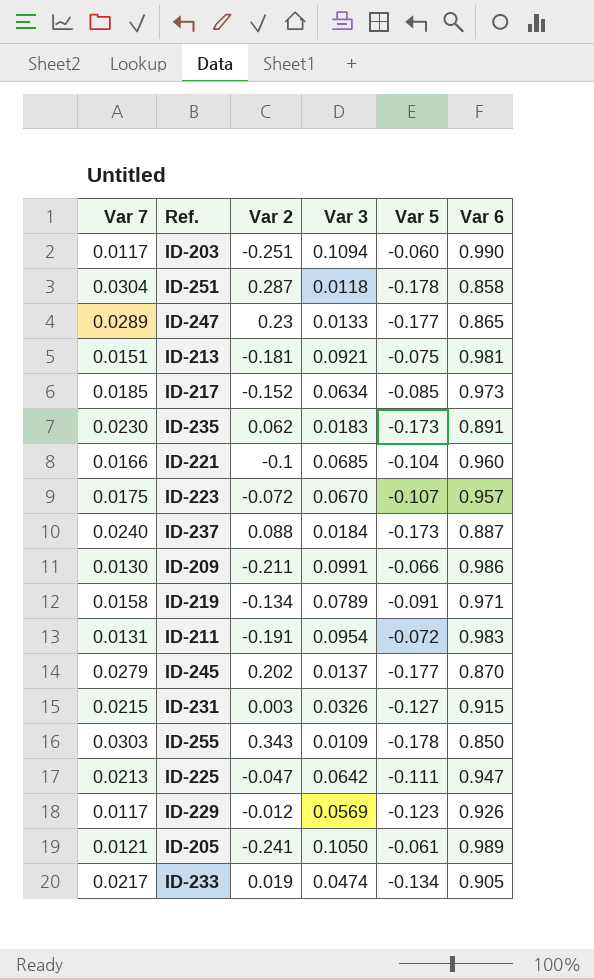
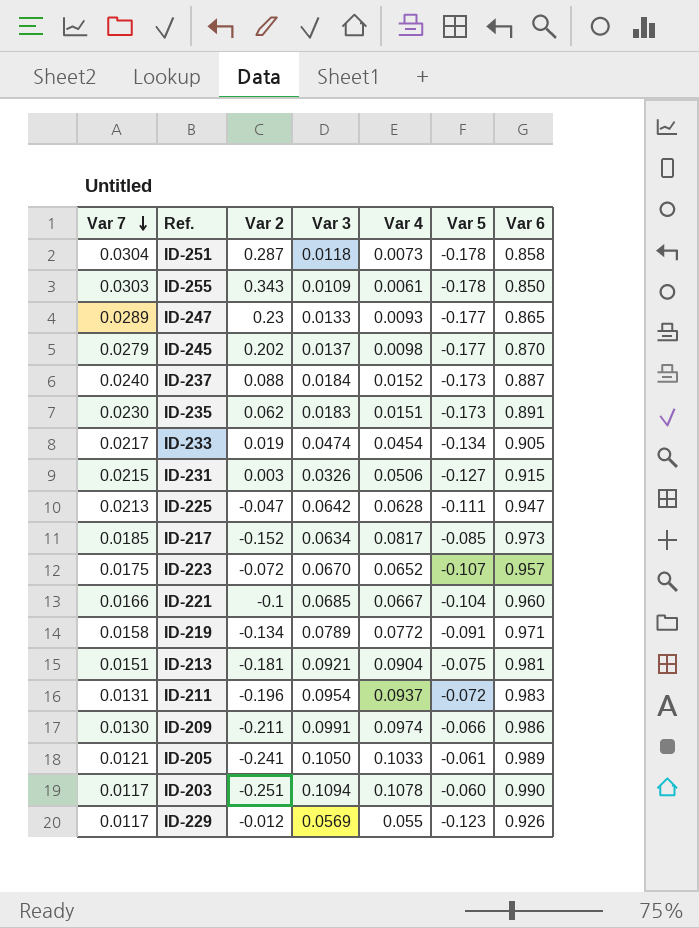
row order: none -> Var 7 descending
column Var 4 | position: none -> 5
ID-211 | Var 2: -0.191 -> -0.196

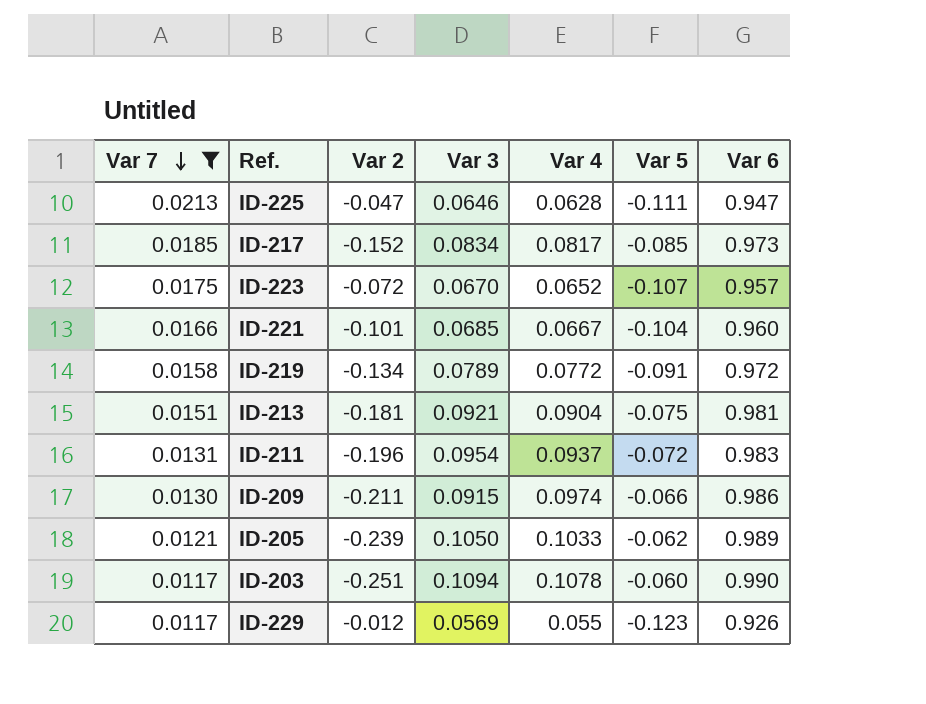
filter: none -> Var 7 <= 0.0213
ID-225 | Var 3: 0.0642 -> 0.0646
ID-217 | Var 3: 0.0634 -> 0.0834
ID-221 | Var 2: -0.1 -> -0.101
ID-219 | Var 6: 0.971 -> 0.972
ID-209 | Var 3: 0.0991 -> 0.0915
ID-205 | Var 2: -0.241 -> -0.239
ID-205 | Var 5: -0.061 -> -0.062

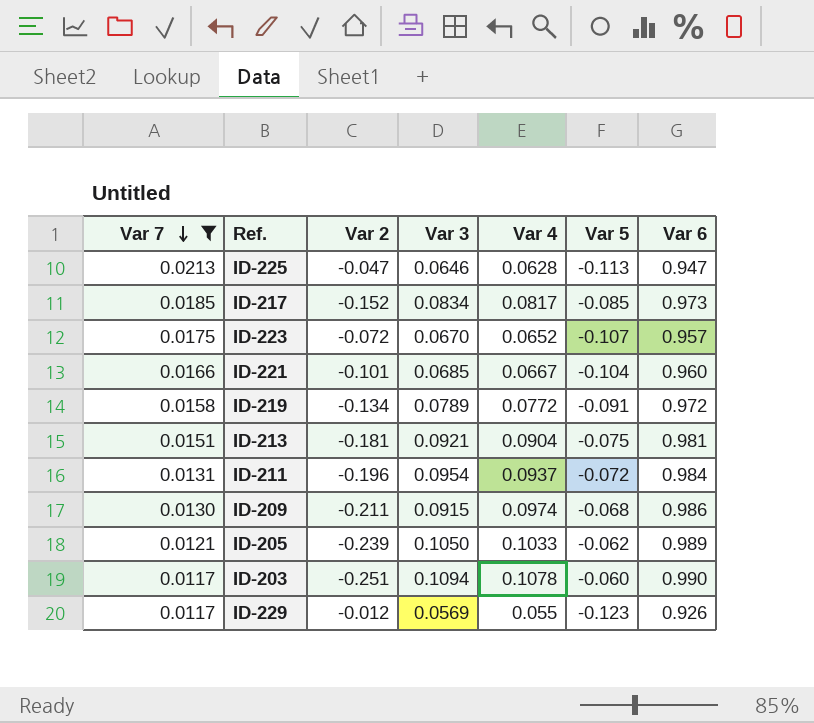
ID-225 | Var 5: -0.111 -> -0.113
ID-211 | Var 6: 0.983 -> 0.984
ID-209 | Var 5: -0.066 -> -0.068

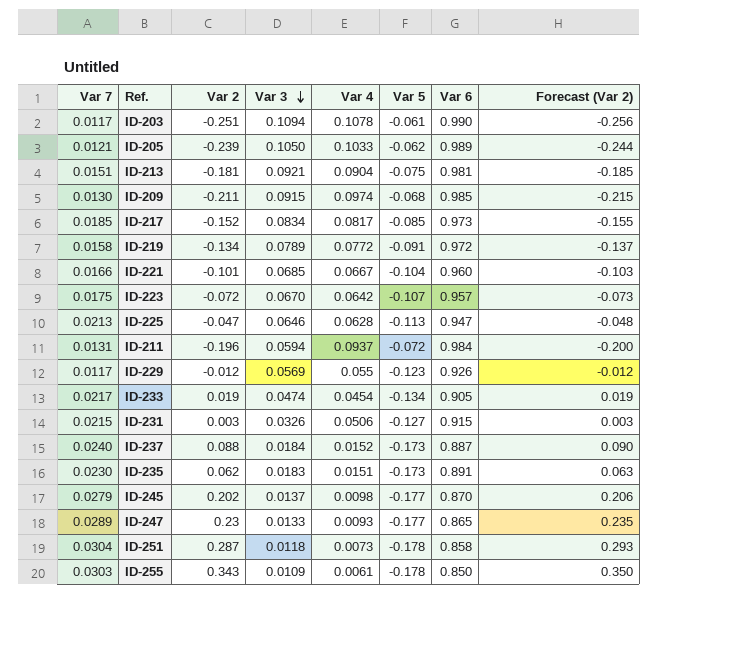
filter: Var 7 <= 0.0213 -> none
row order: Var 7 descending -> Var 3 descending
column Forecast (Var 2) | formula: none -> [Var 2] * 1.02
ID-203 | Var 5: -0.060 -> -0.061
ID-209 | Var 6: 0.986 -> 0.985
ID-223 | Var 4: 0.0652 -> 0.0642
ID-211 | Var 3: 0.0954 -> 0.0594

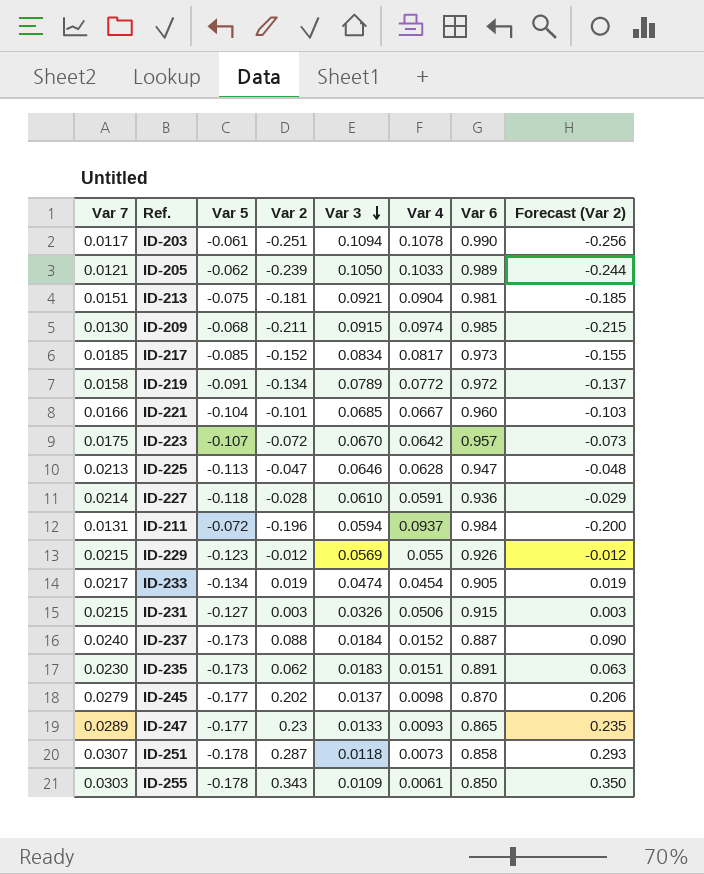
column Var 5 | position: 6 -> 3
row ID-227: none -> 0.0214 | -0.118 | -0.028 | 0.0610 | 0.0591 | 0.936 | -0.029
ID-229 | Var 7: 0.0117 -> 0.0215
ID-251 | Var 7: 0.0304 -> 0.0307

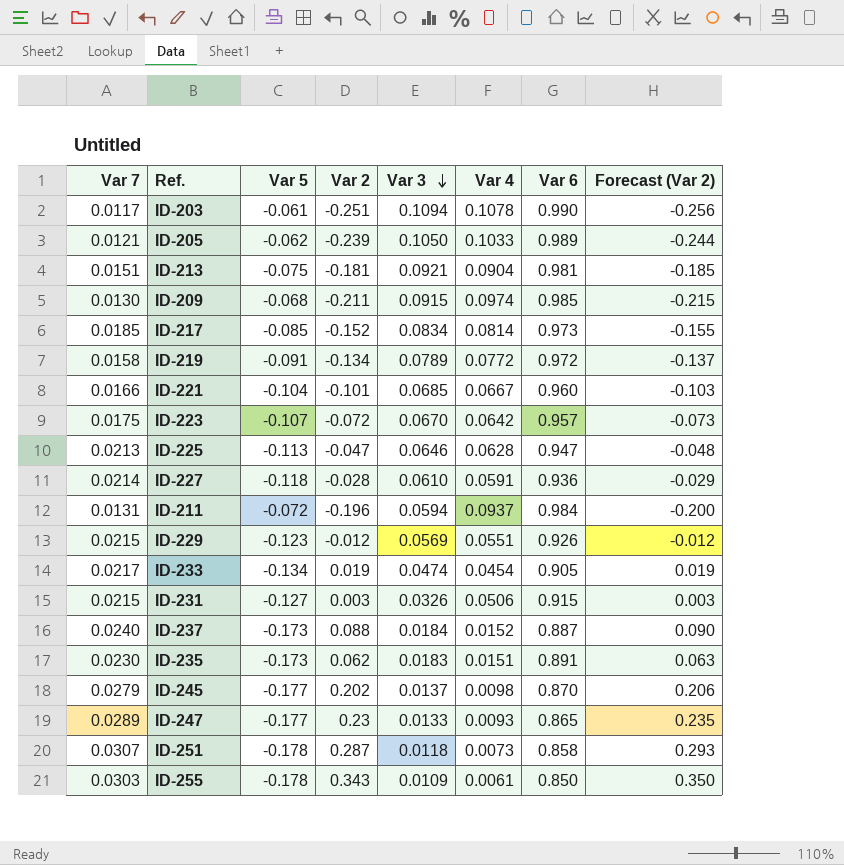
ID-217 | Var 4: 0.0817 -> 0.0814
ID-229 | Var 4: 0.055 -> 0.0551

